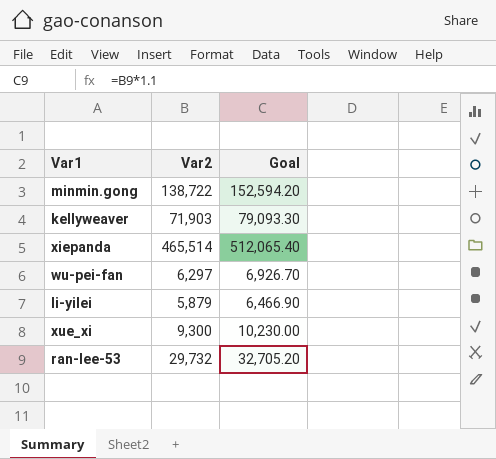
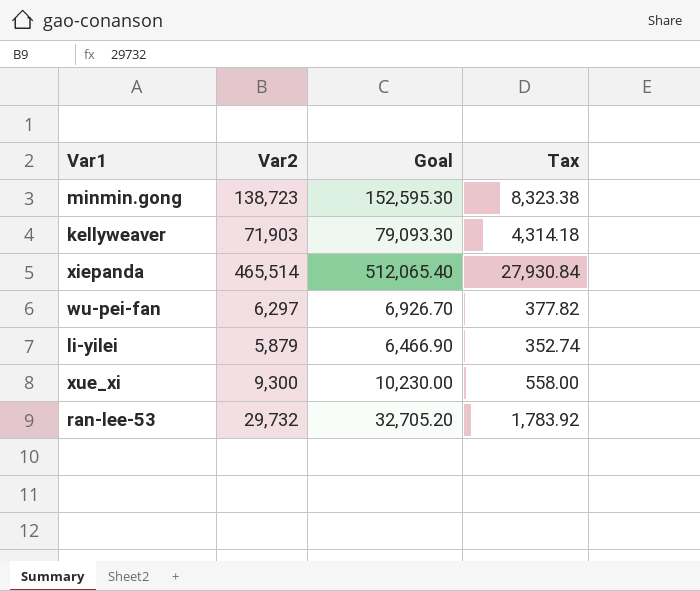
column Tax | formula: none -> [Var2] * 0.06
minmin.gong | Var2: 138,722 -> 138,723
minmin.gong | Goal: 152,594.20 -> 152,595.30

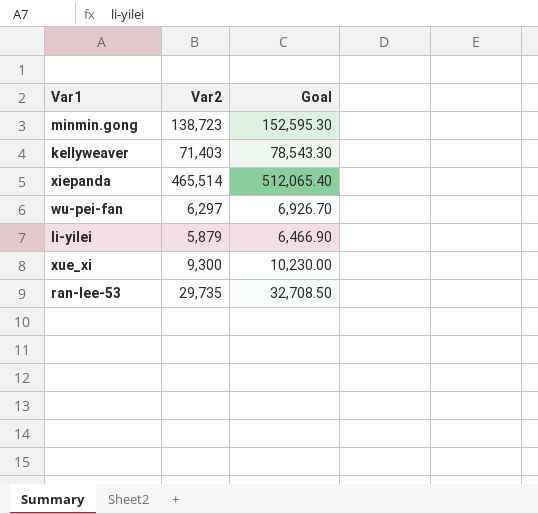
column Tax | formula: [Var2] * 0.06 -> none
kellyweaver | Var2: 71,903 -> 71,403
kellyweaver | Goal: 79,093.30 -> 78,543.30
ran-lee-53 | Var2: 29,732 -> 29,735
ran-lee-53 | Goal: 32,705.20 -> 32,708.50

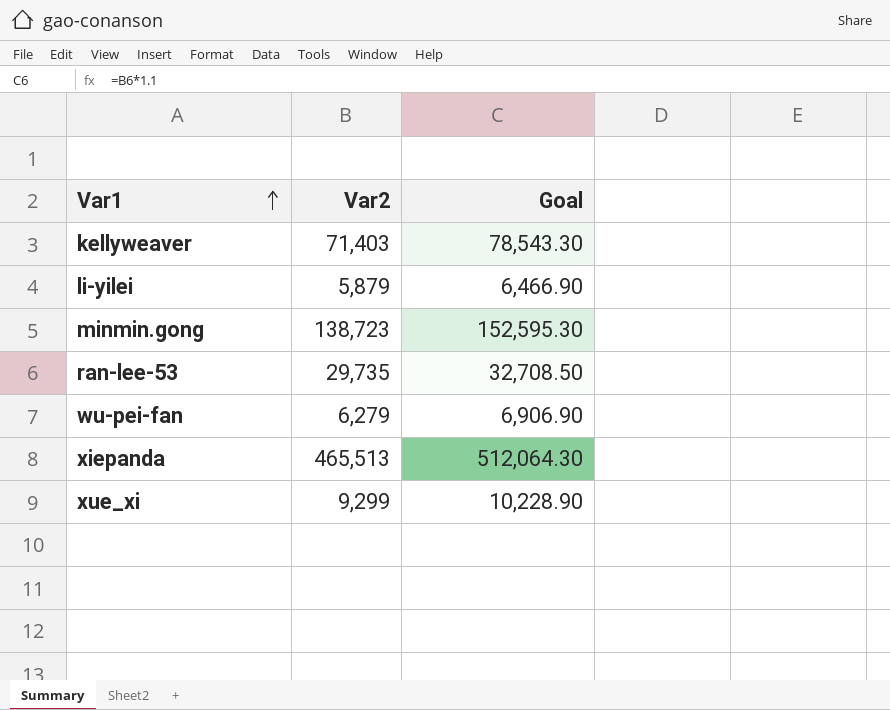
row order: none -> Var1 ascending
wu-pei-fan | Var2: 6,297 -> 6,279
wu-pei-fan | Goal: 6,926.70 -> 6,906.90
xiepanda | Var2: 465,514 -> 465,513
xiepanda | Goal: 512,065.40 -> 512,064.30
xue_xi | Var2: 9,300 -> 9,299
xue_xi | Goal: 10,230.00 -> 10,228.90

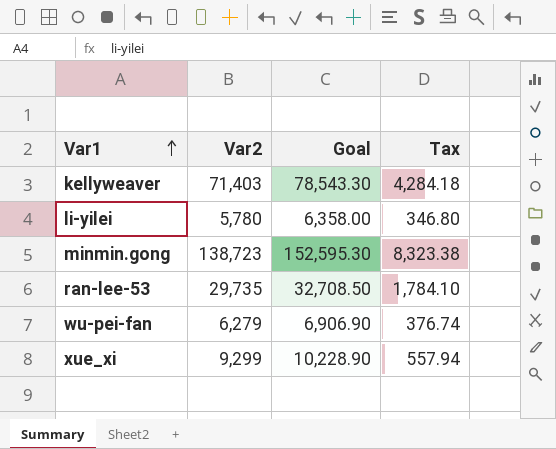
column Tax | formula: none -> [Var2] * 0.06
row xiepanda: 465,513 | 512,064.30 -> none
li-yilei | Var2: 5,879 -> 5,780
li-yilei | Goal: 6,466.90 -> 6,358.00

